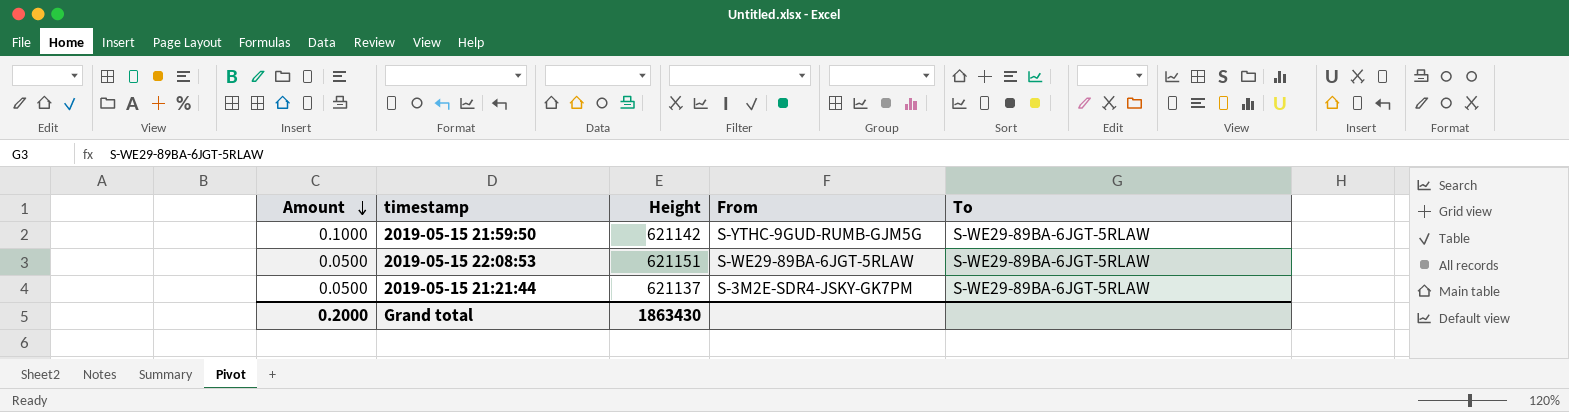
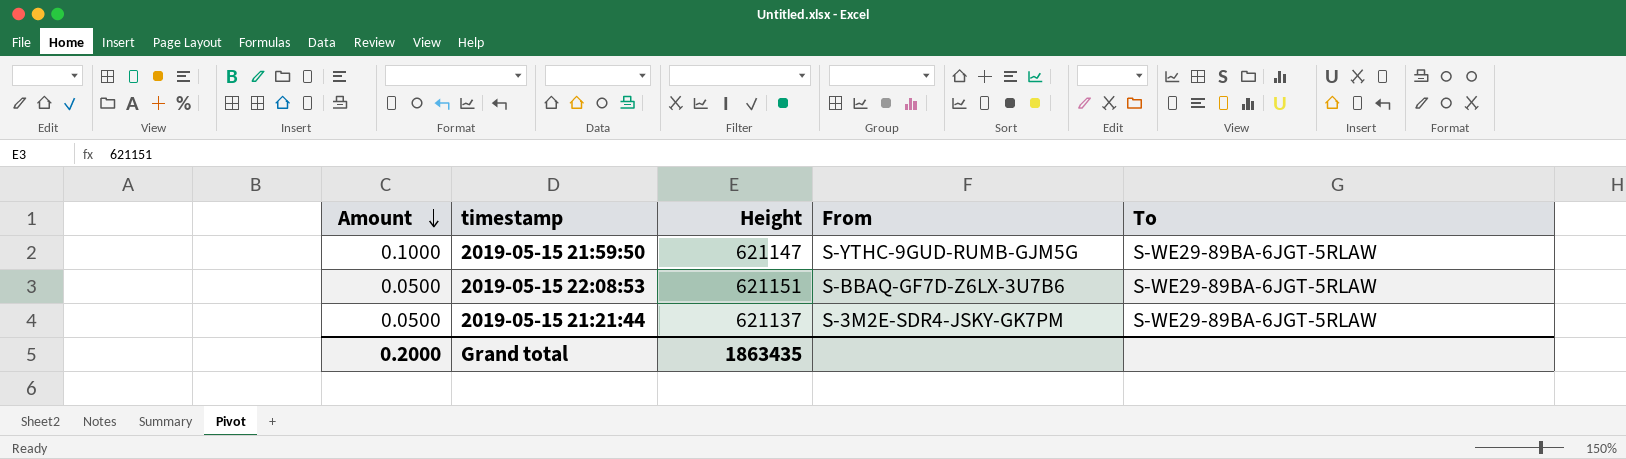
2019-05-15 21:59:50 | Height: 621142 -> 621147
2019-05-15 22:08:53 | From: S-WE29-89BA-6JGT-5RLAW -> S-BBAQ-GF7D-Z6LX-3U7B6
Grand total | Height: 1863430 -> 1863435

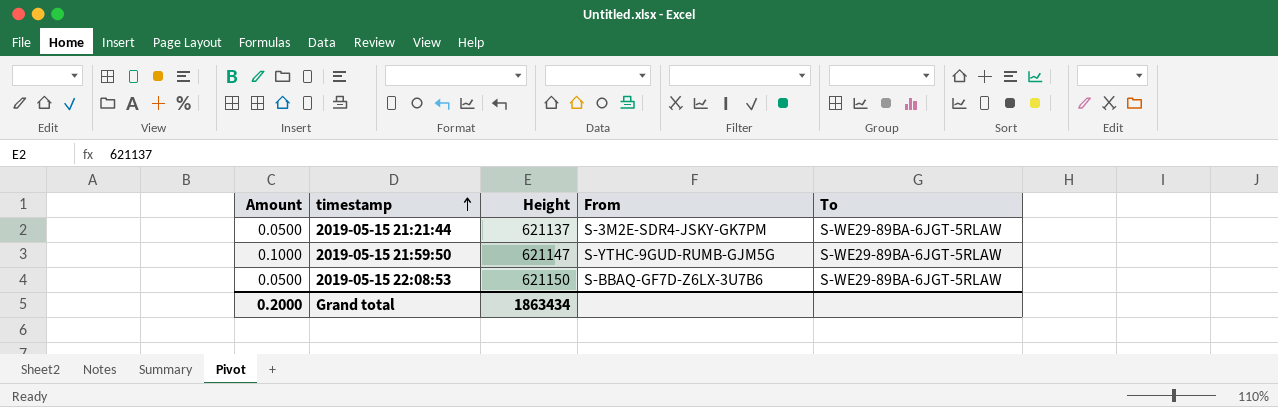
row order: Amount descending -> timestamp ascending
2019-05-15 22:08:53 | Height: 621151 -> 621150
Grand total | Height: 1863435 -> 1863434

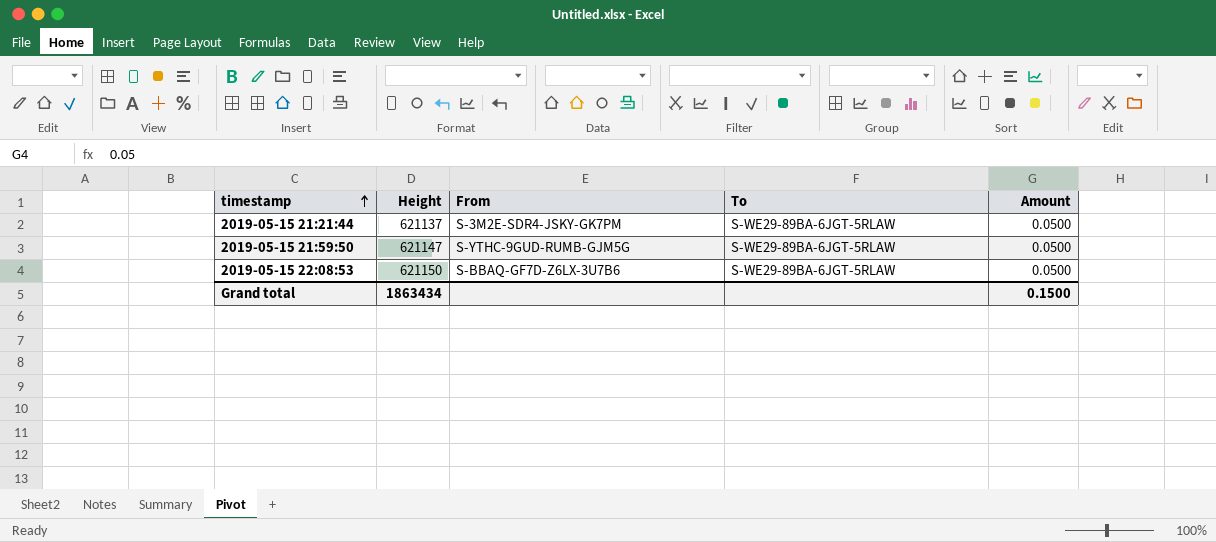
column Amount | position: 1 -> 5
2019-05-15 21:59:50 | Amount: 0.1000 -> 0.0500
Grand total | Amount: 0.2000 -> 0.1500

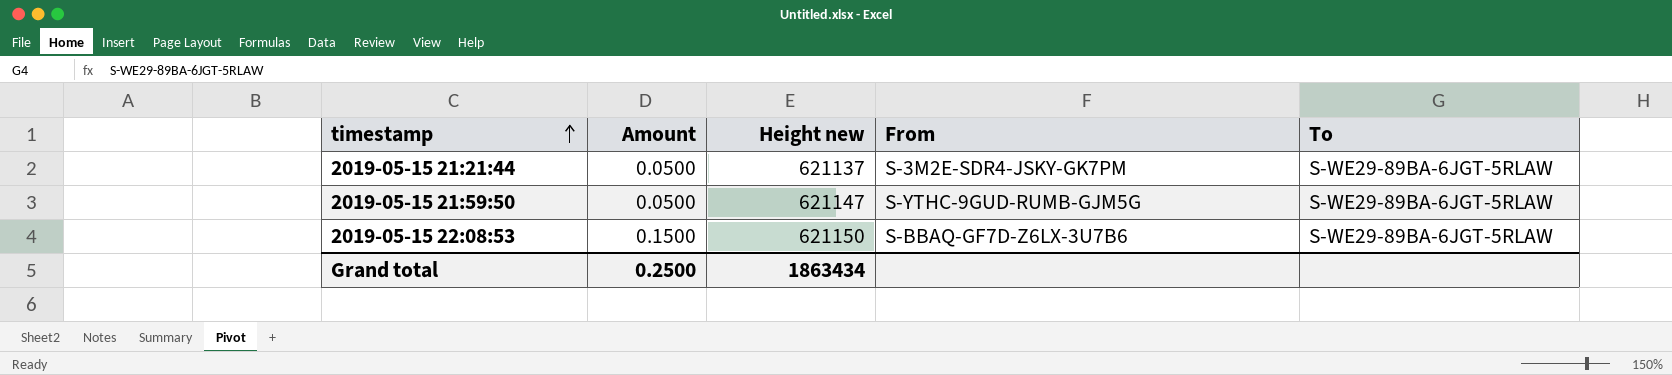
column Amount | position: 5 -> 2
column name: Height -> Height new
2019-05-15 22:08:53 | Amount: 0.0500 -> 0.1500
Grand total | Amount: 0.1500 -> 0.2500

